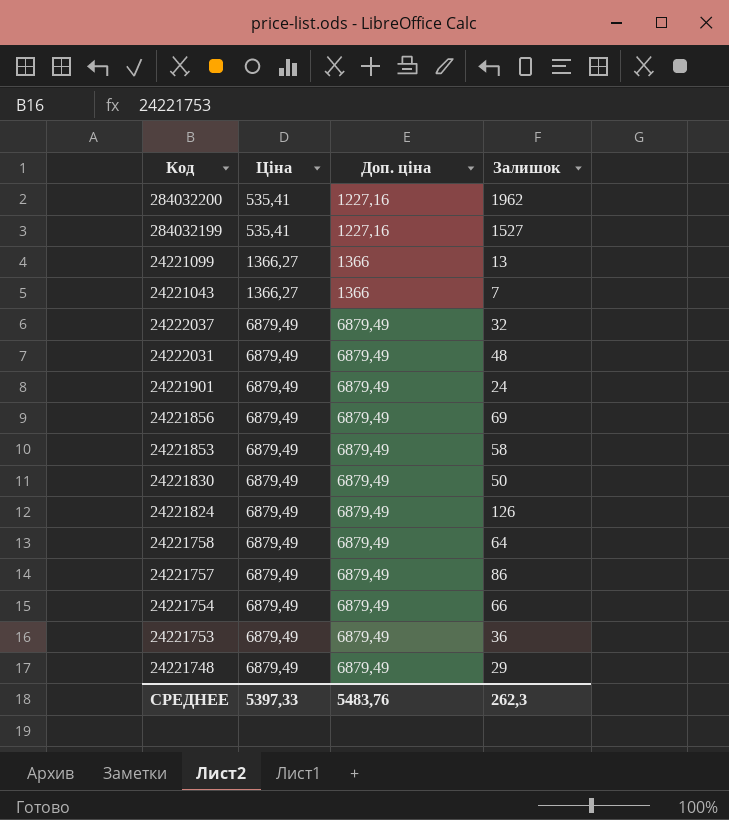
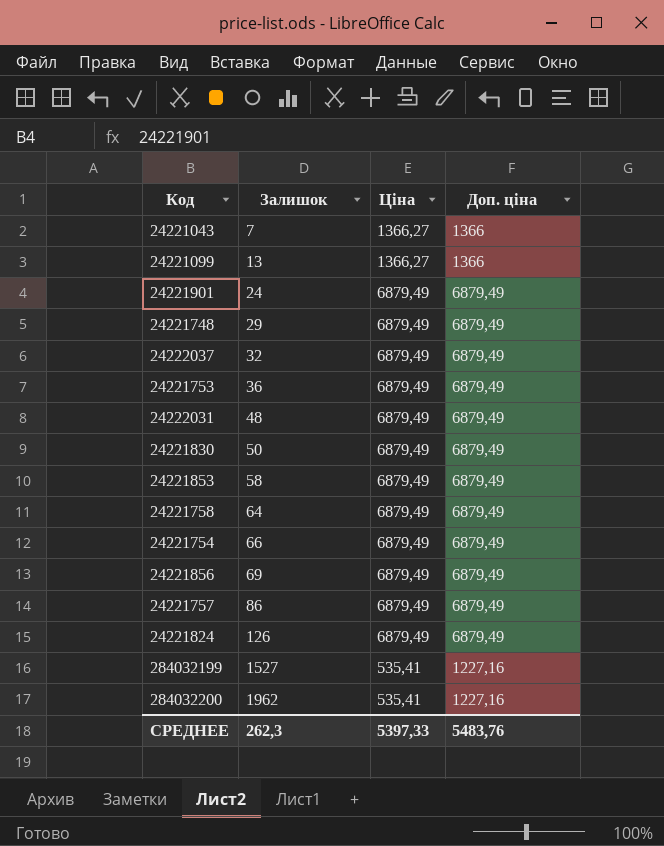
row order: Ціна ascending -> Залишок ascending
column Залишок | position: 4 -> 2

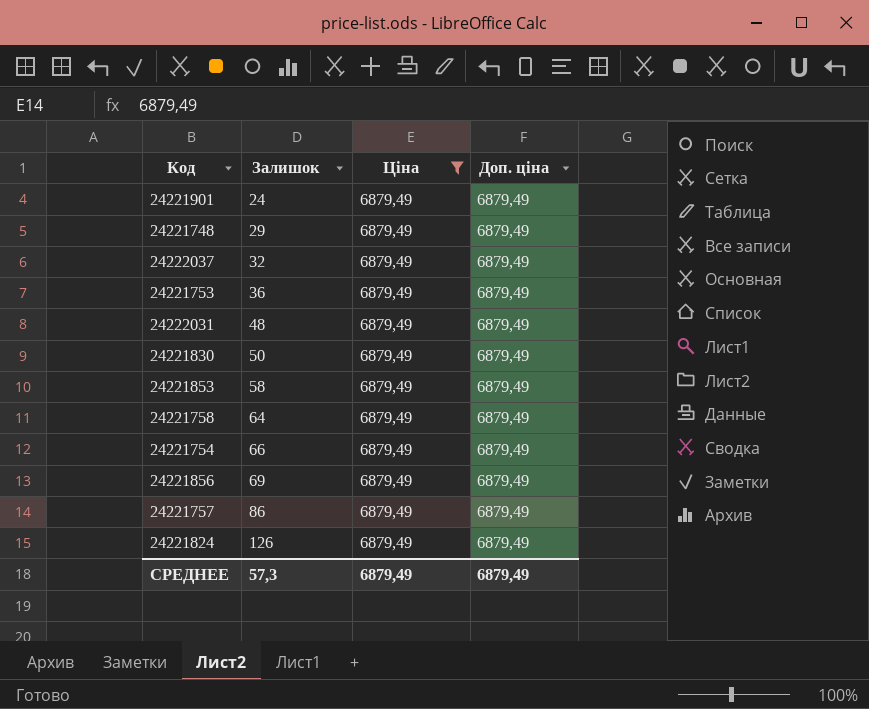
filter: none -> Ціна = 6879,49
СРЕДНЕЕ | Залишок: 262,3 -> 57,3
СРЕДНЕЕ | Ціна: 5397,33 -> 6879,49
СРЕДНЕЕ | Доп. ціна: 5483,76 -> 6879,49

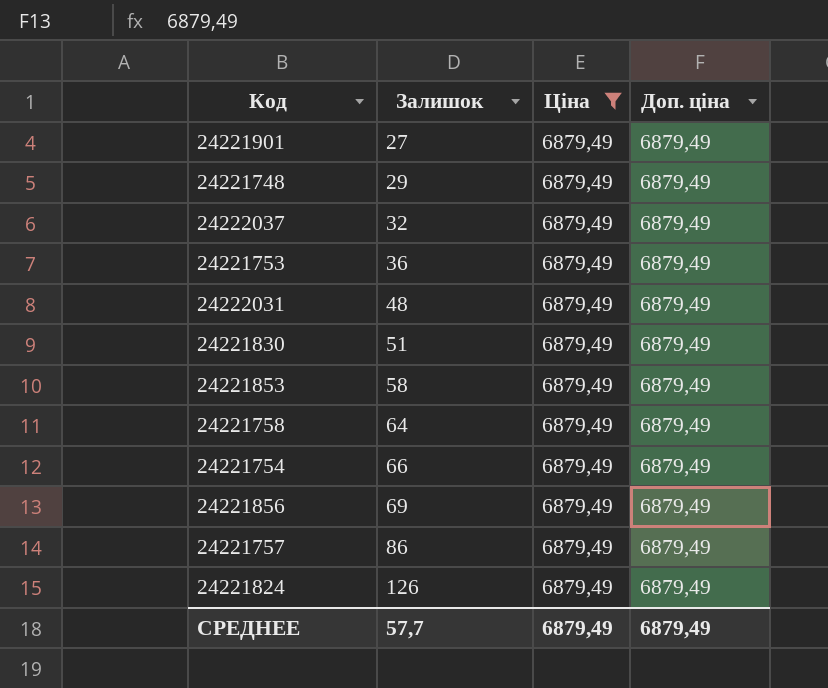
24221901 | Залишок: 24 -> 27
24221830 | Залишок: 50 -> 51
СРЕДНЕЕ | Залишок: 57,3 -> 57,7

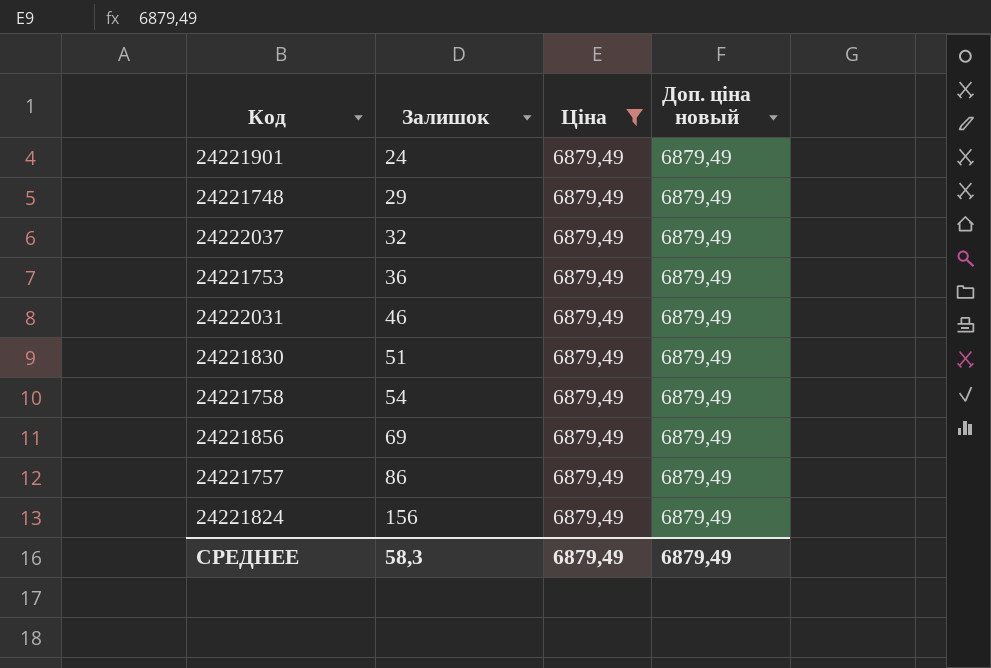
column name: Доп. ціна -> Доп. ціна новый
row 24221853: 58 | 6879,49 | 6879,49 -> none
row 24221754: 66 | 6879,49 | 6879,49 -> none
24221901 | Залишок: 27 -> 24
24222031 | Залишок: 48 -> 46
24221758 | Залишок: 64 -> 54
24221824 | Залишок: 126 -> 156
СРЕДНЕЕ | Залишок: 57,7 -> 58,3

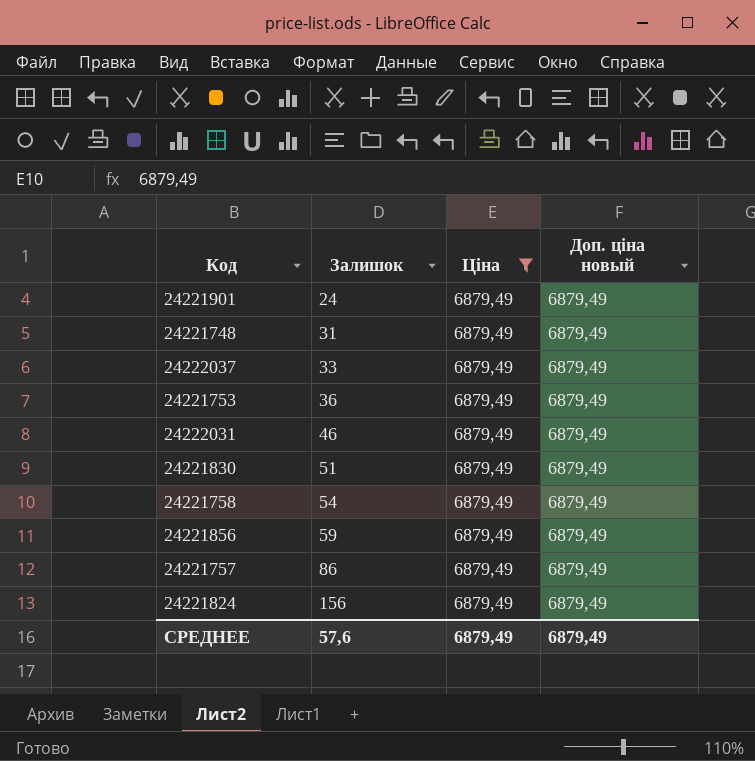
24221748 | Залишок: 29 -> 31
24222037 | Залишок: 32 -> 33
24221856 | Залишок: 69 -> 59
СРЕДНЕЕ | Залишок: 58,3 -> 57,6

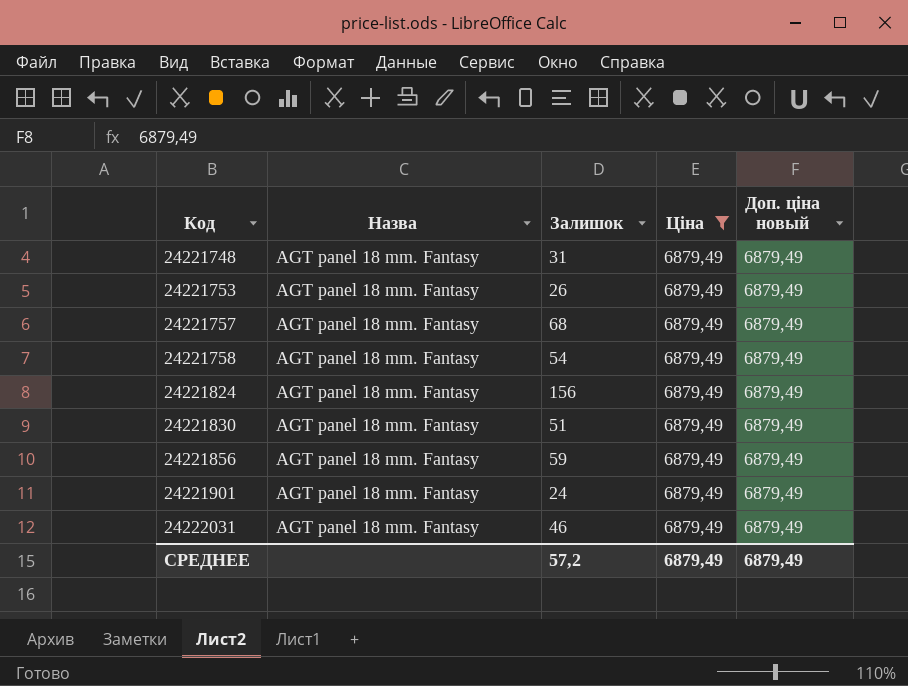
row order: Залишок ascending -> Код ascending
column Назва | position: none -> 2
row 24222037: 33 | 6879,49 | 6879,49 -> none
24221753 | Залишок: 36 -> 26
24221757 | Залишок: 86 -> 68
СРЕДНЕЕ | Залишок: 57,6 -> 57,2

